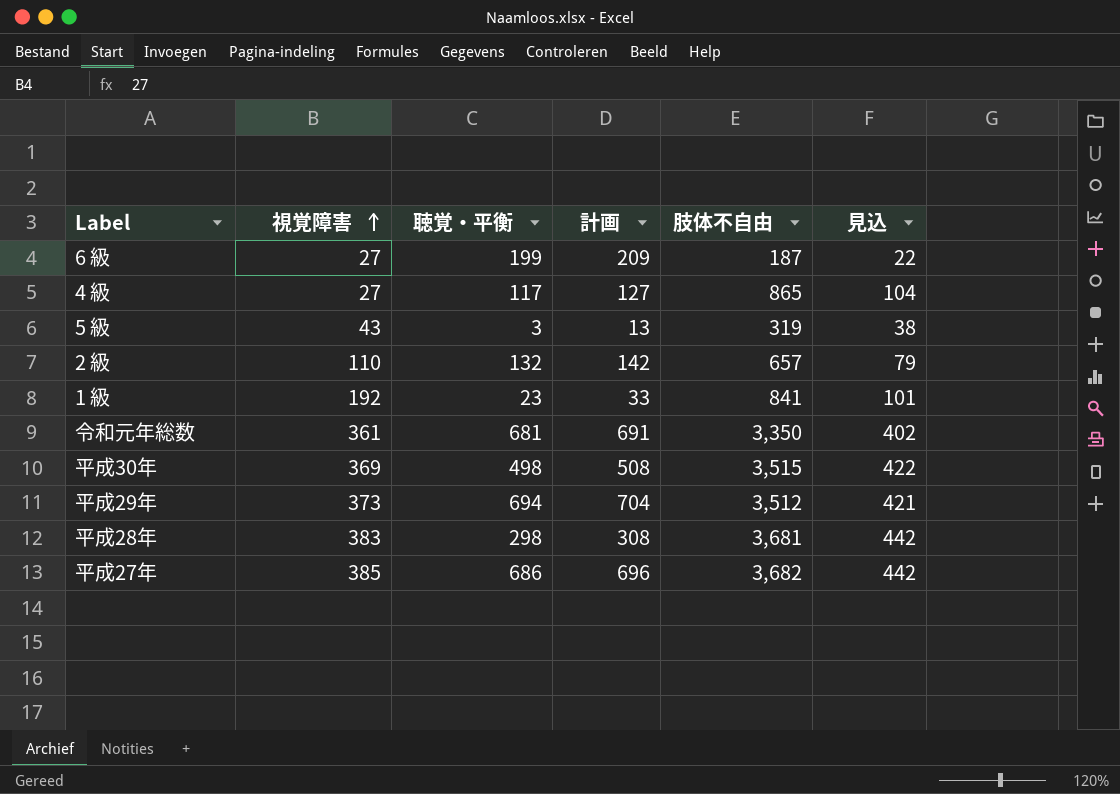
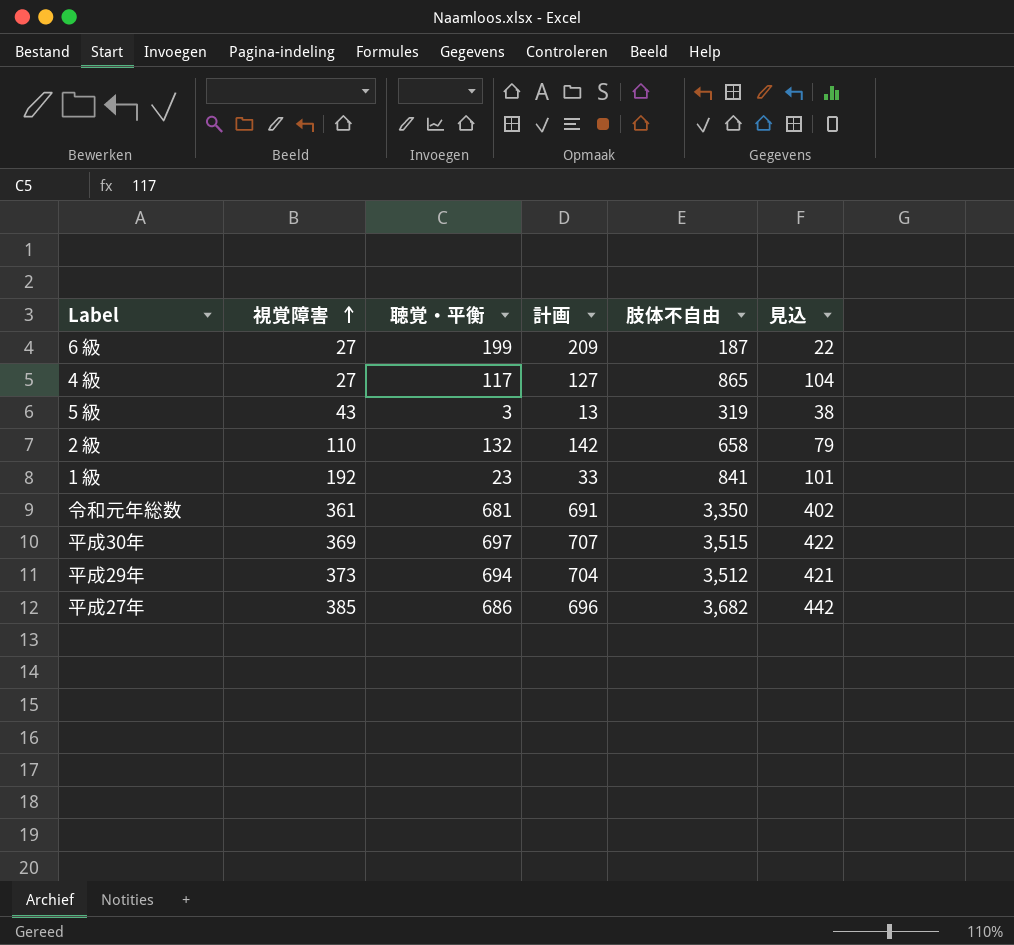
row 平成28年: 383 | 298 | 308 | 3,681 | 442 -> none
2 級 | 肢体不自由: 657 -> 658
平成30年 | 聴覚・平衡: 498 -> 697
平成30年 | 計画: 508 -> 707

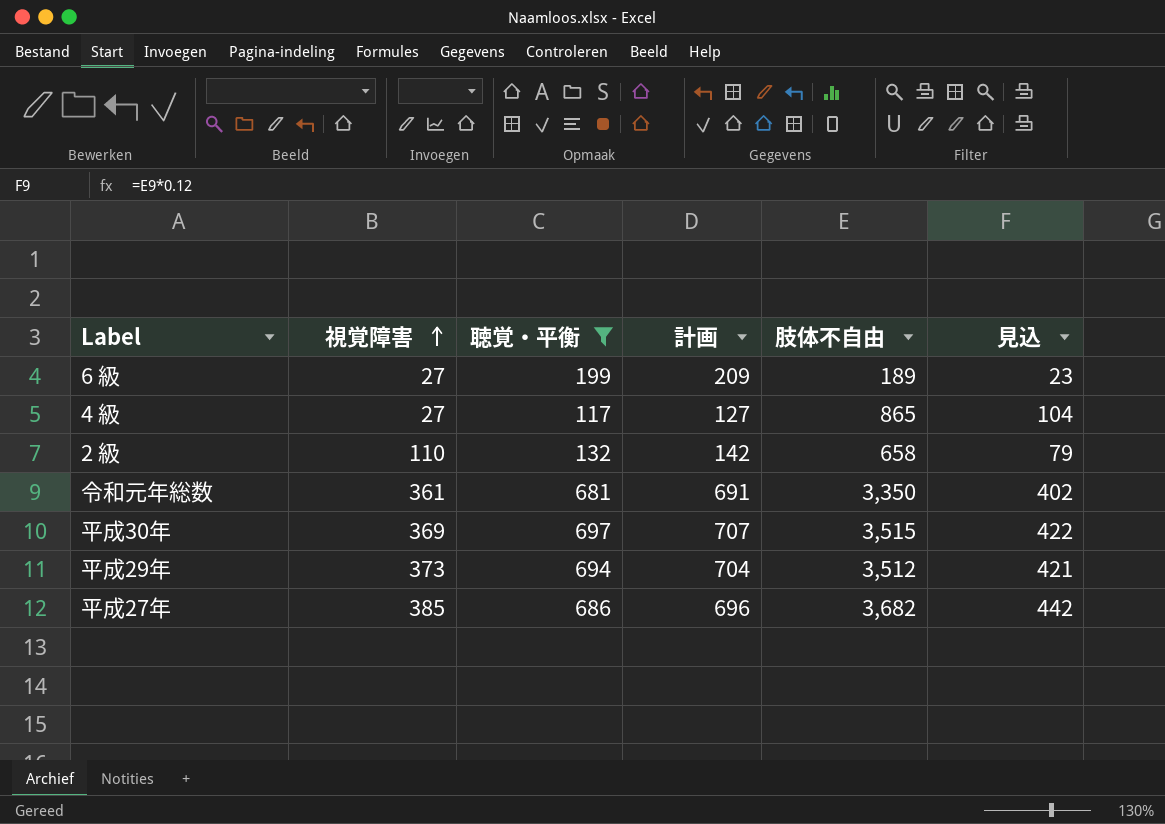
filter: none -> 聴覚・平衡 >= 117
6 級 | 肢体不自由: 187 -> 189
6 級 | 見込: 22 -> 23

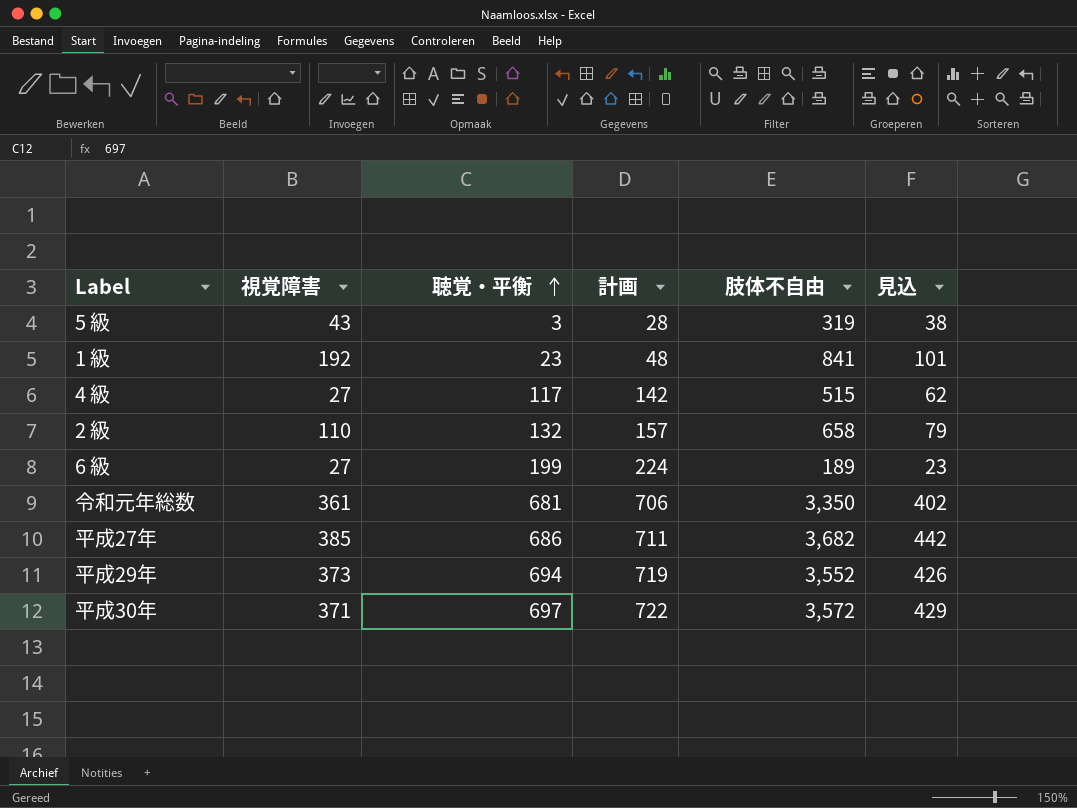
filter: 聴覚・平衡 >= 117 -> none
row order: 視覚障害 ascending -> 聴覚・平衡 ascending
column 計画 | formula: [聴覚・平衡] + 10 -> [聴覚・平衡] + 25
4 級 | 肢体不自由: 865 -> 515
4 級 | 見込: 104 -> 62
平成29年 | 肢体不自由: 3,512 -> 3,552
平成29年 | 見込: 421 -> 426
平成30年 | 視覚障害: 369 -> 371
平成30年 | 肢体不自由: 3,515 -> 3,572
平成30年 | 見込: 422 -> 429

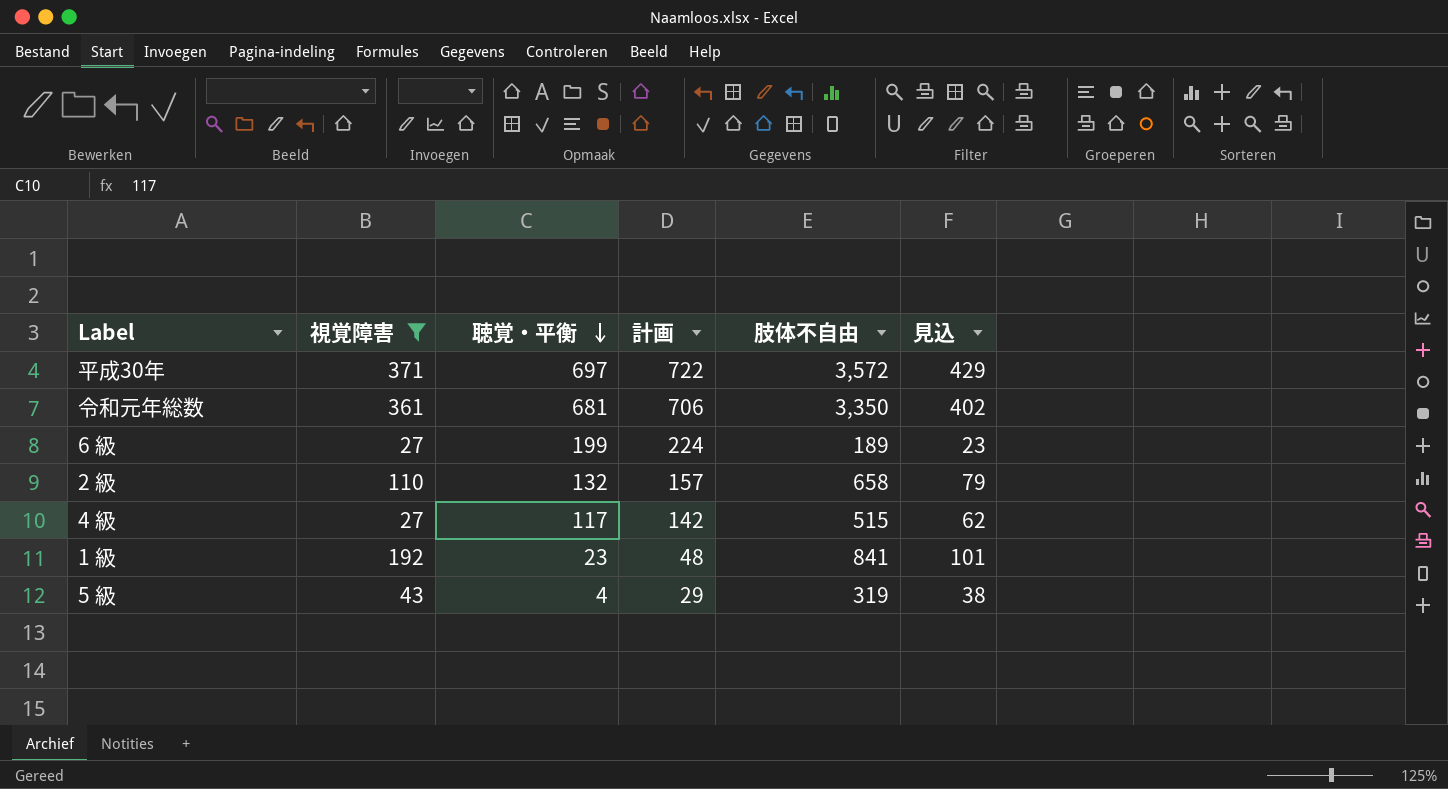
filter: none -> 視覚障害 <= 371
row order: 聴覚・平衡 ascending -> 聴覚・平衡 descending
5 級 | 聴覚・平衡: 3 -> 4
5 級 | 計画: 28 -> 29

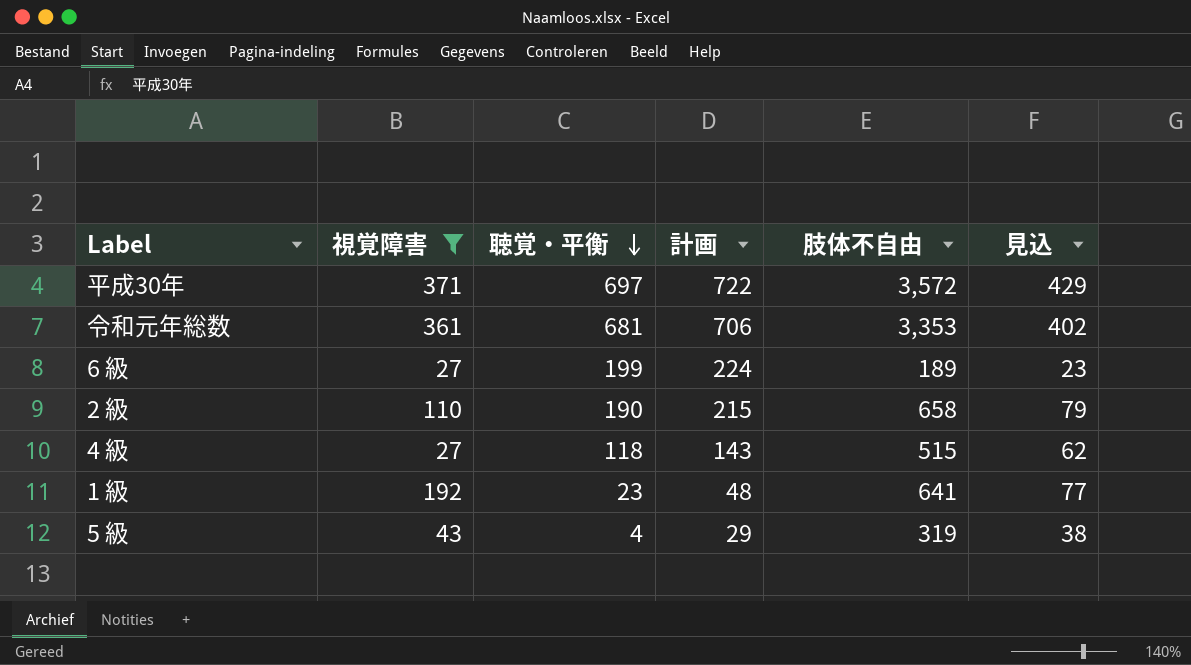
令和元年総数 | 肢体不自由: 3,350 -> 3,353
2 級 | 聴覚・平衡: 132 -> 190
2 級 | 計画: 157 -> 215
4 級 | 聴覚・平衡: 117 -> 118
4 級 | 計画: 142 -> 143
1 級 | 肢体不自由: 841 -> 641
1 級 | 見込: 101 -> 77

